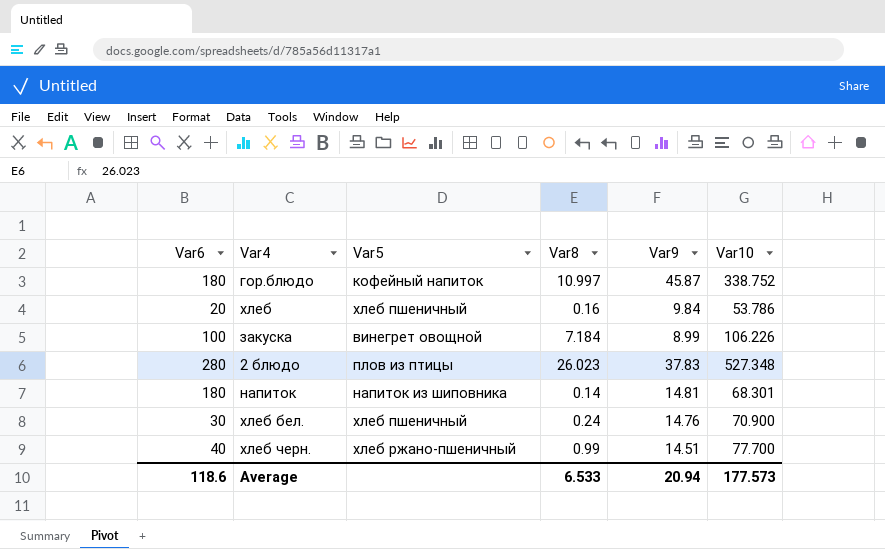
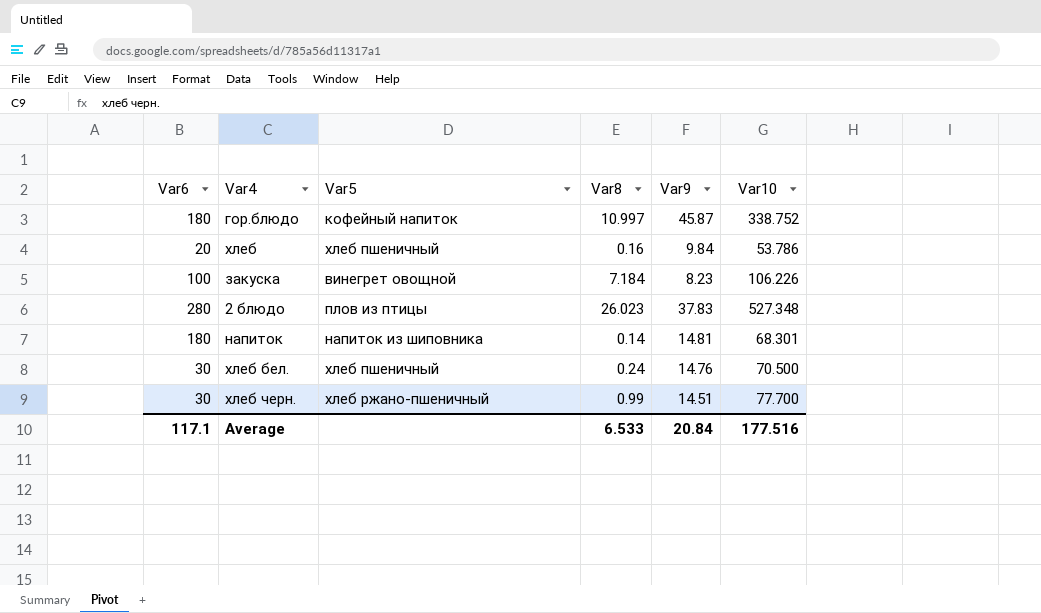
закуска | Var9: 8.99 -> 8.23
хлеб бел. | Var10: 70.900 -> 70.500
хлеб черн. | Var6: 40 -> 30
Average | Var6: 118.6 -> 117.1
Average | Var9: 20.94 -> 20.84
Average | Var10: 177.573 -> 177.516

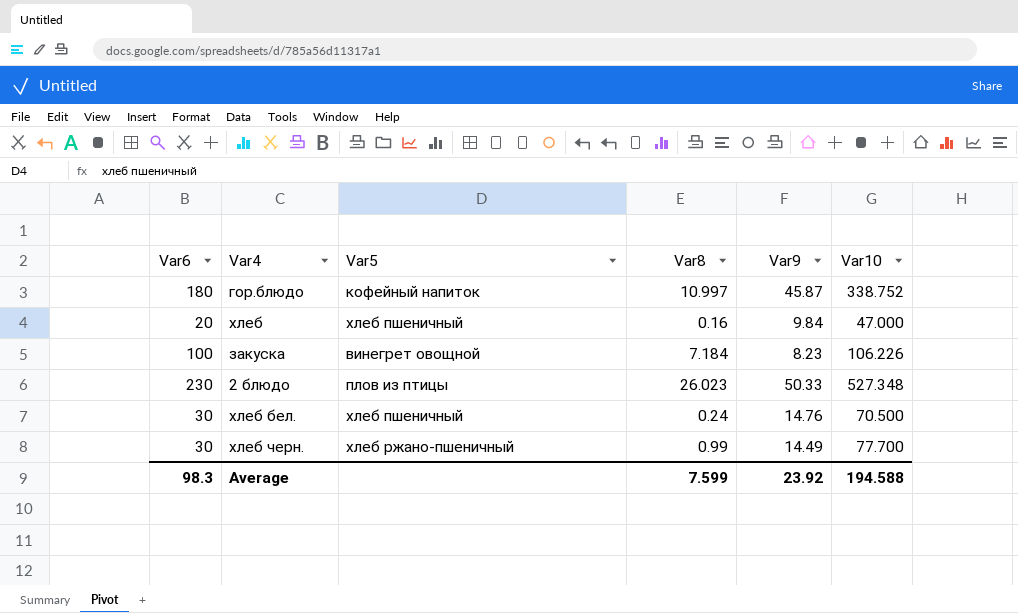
row напиток: 180 | напиток из шиповника | 0.14 | 14.81 | 68.301 -> none
хлеб | Var10: 53.786 -> 47.000
2 блюдо | Var6: 280 -> 230
2 блюдо | Var9: 37.83 -> 50.33
хлеб черн. | Var9: 14.51 -> 14.49
Average | Var6: 117.1 -> 98.3
Average | Var8: 6.533 -> 7.599
Average | Var9: 20.84 -> 23.92
Average | Var10: 177.516 -> 194.588

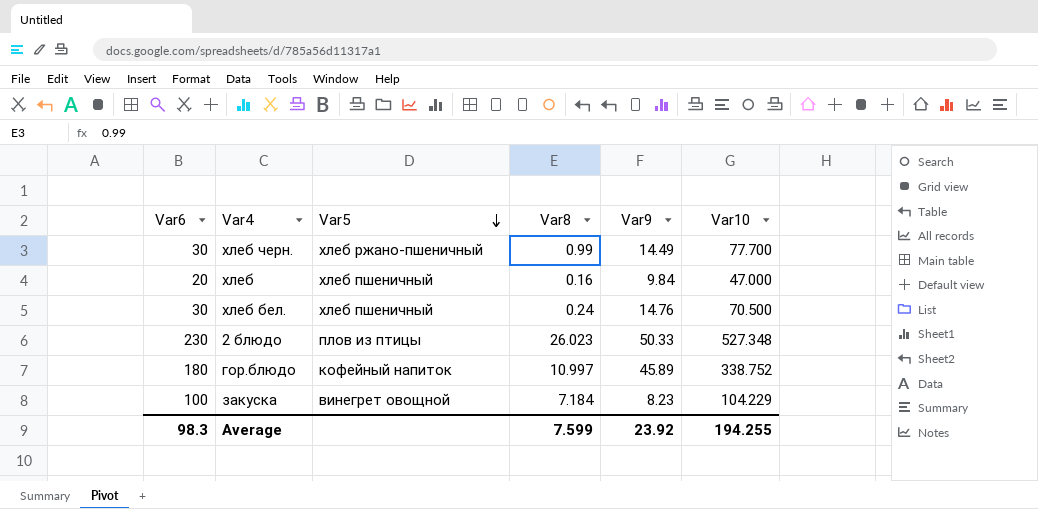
row order: none -> Var5 descending
гор.блюдо | Var9: 45.87 -> 45.89
закуска | Var10: 106.226 -> 104.229
Average | Var10: 194.588 -> 194.255

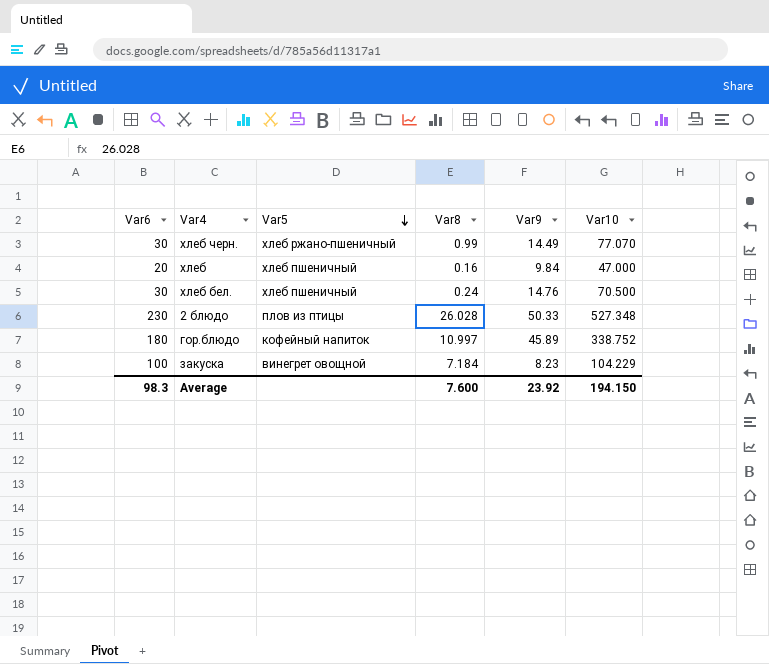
хлеб черн. | Var10: 77.700 -> 77.070
2 блюдо | Var8: 26.023 -> 26.028
Average | Var8: 7.599 -> 7.600
Average | Var10: 194.255 -> 194.150

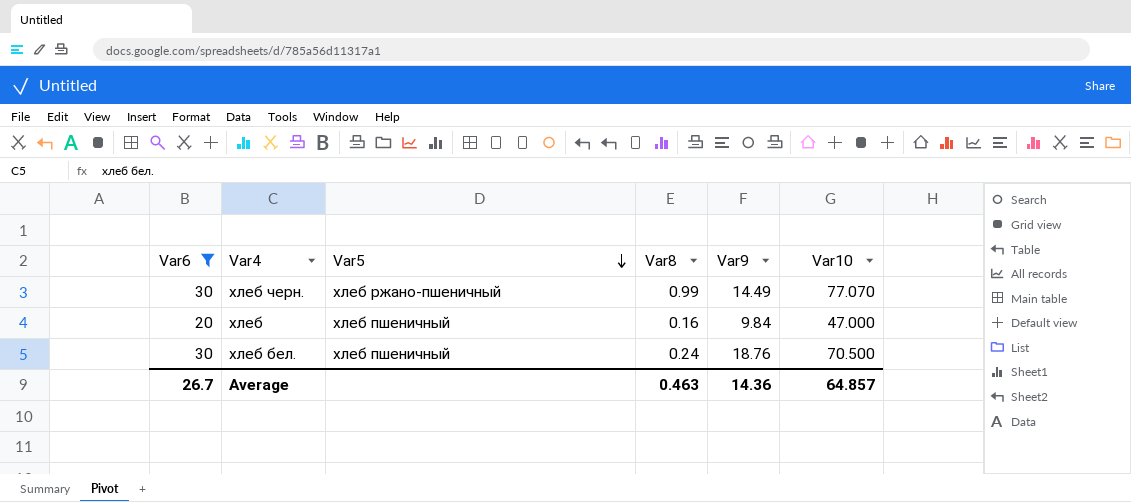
filter: none -> Var6 <= 30
хлеб бел. | Var9: 14.76 -> 18.76
Average | Var6: 98.3 -> 26.7
Average | Var8: 7.600 -> 0.463
Average | Var9: 23.92 -> 14.36
Average | Var10: 194.150 -> 64.857

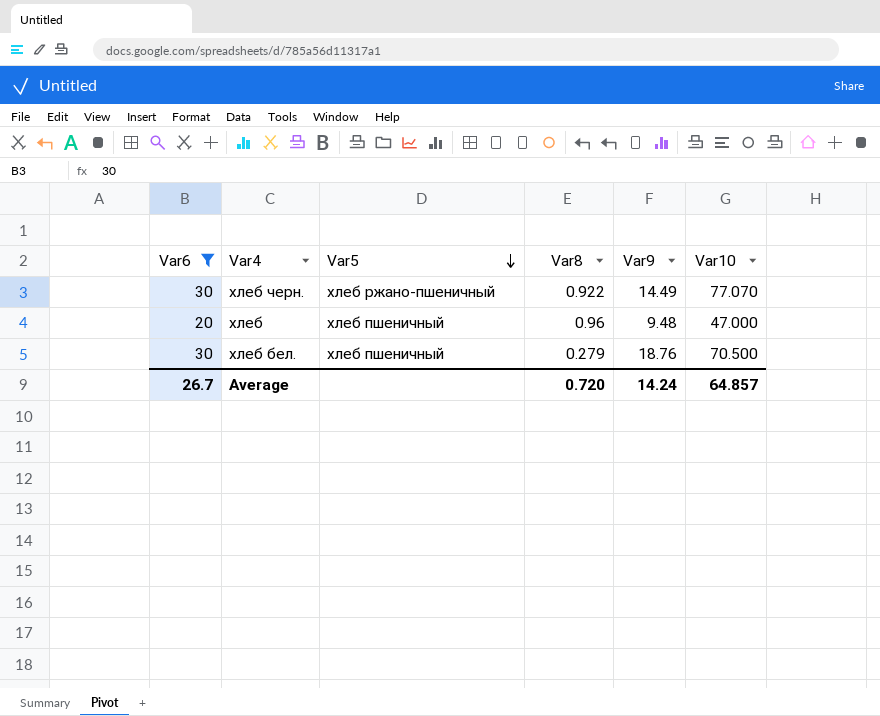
хлеб черн. | Var8: 0.99 -> 0.922
хлеб | Var8: 0.16 -> 0.96
хлеб | Var9: 9.84 -> 9.48
хлеб бел. | Var8: 0.24 -> 0.279
Average | Var8: 0.463 -> 0.720
Average | Var9: 14.36 -> 14.24

